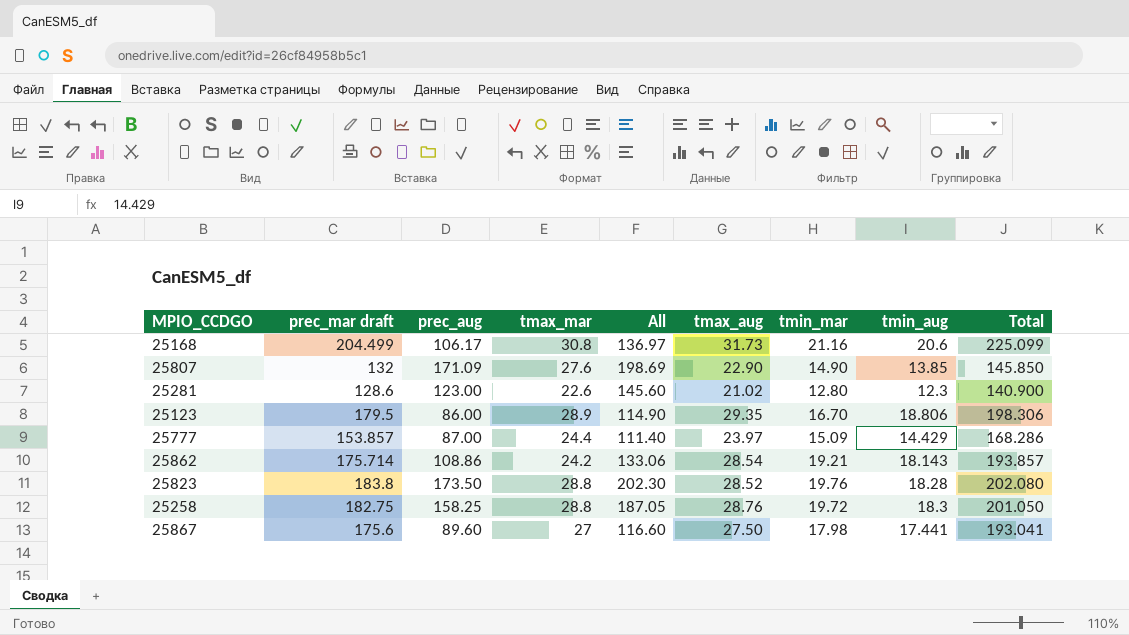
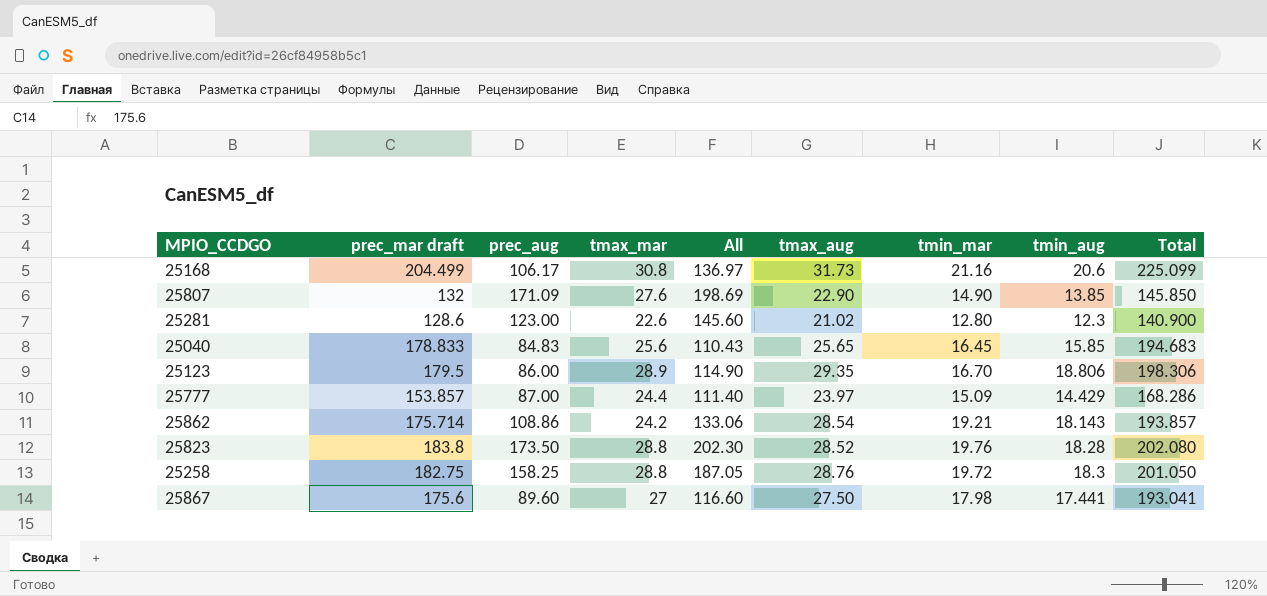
row 25040: none -> 178.833 | 84.83 | 25.6 | 110.43 | 25.65 | 16.45 | 15.85 | 194.683

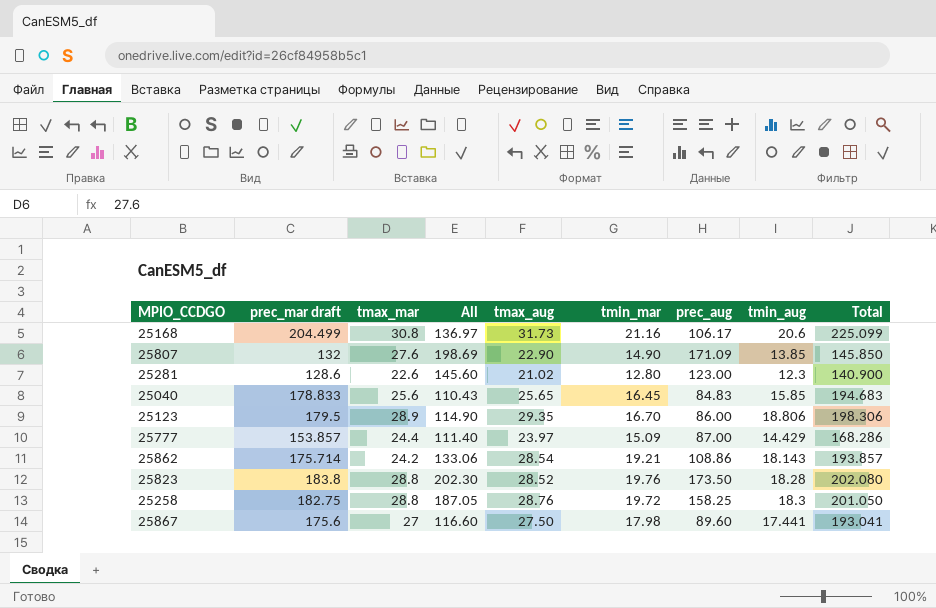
column prec_aug | position: 3 -> 7

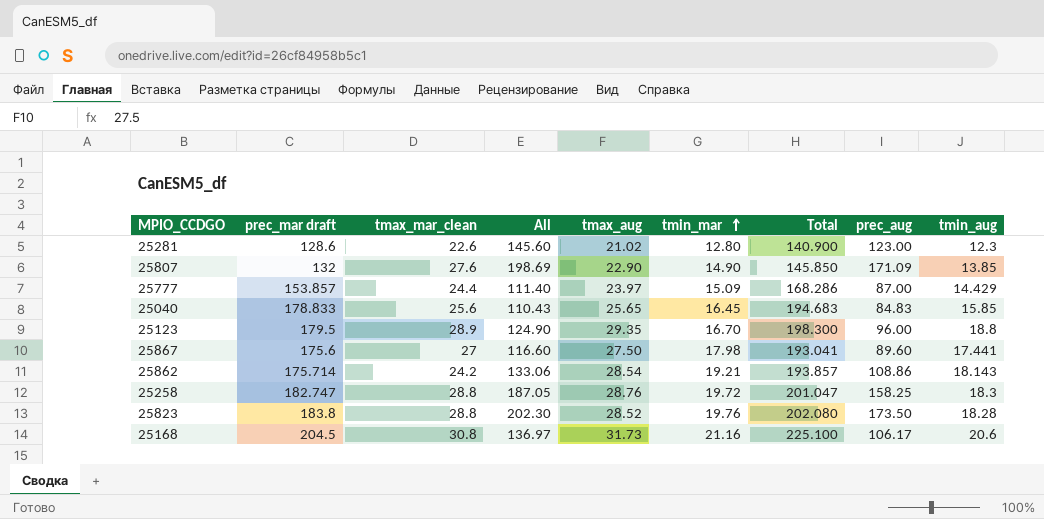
row order: none -> tmin_mar ascending
column name: tmax_mar -> tmax_mar_clean
column Total | position: 9 -> 7
25123 | All: 114.90 -> 124.90
25123 | Total: 198.306 -> 198.300
25123 | prec_aug: 86.00 -> 96.00
25123 | tmin_aug: 18.806 -> 18.8
25258 | prec_mar draft: 182.75 -> 182.747
25258 | Total: 201.050 -> 201.047
25168 | prec_mar draft: 204.499 -> 204.5
25168 | Total: 225.099 -> 225.100

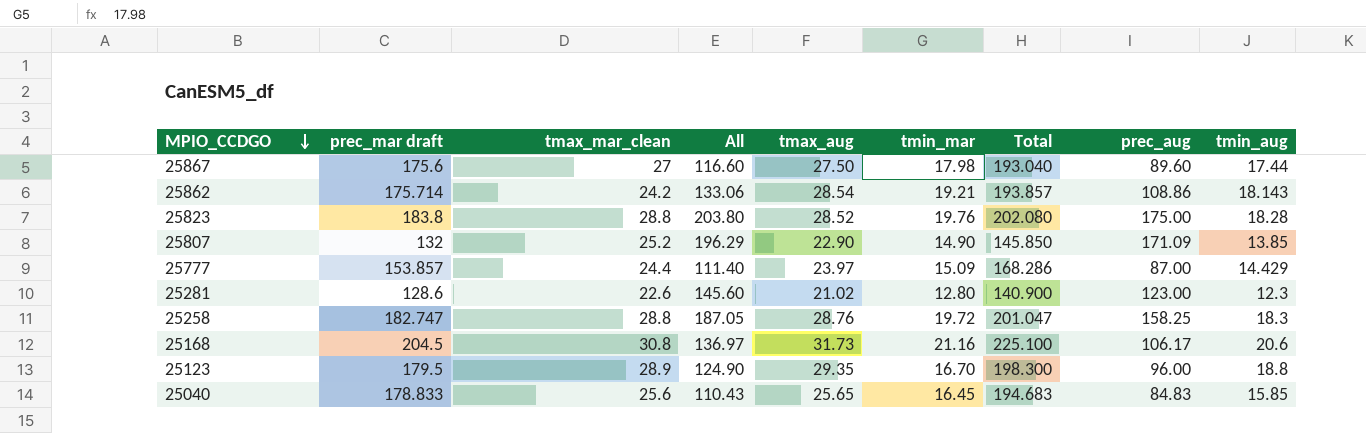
row order: tmin_mar ascending -> MPIO_CCDGO descending
25867 | Total: 193.041 -> 193.040
25867 | tmin_aug: 17.441 -> 17.44
25823 | All: 202.30 -> 203.80
25823 | prec_aug: 173.50 -> 175.00
25807 | tmax_mar_clean: 27.6 -> 25.2
25807 | All: 198.69 -> 196.29

